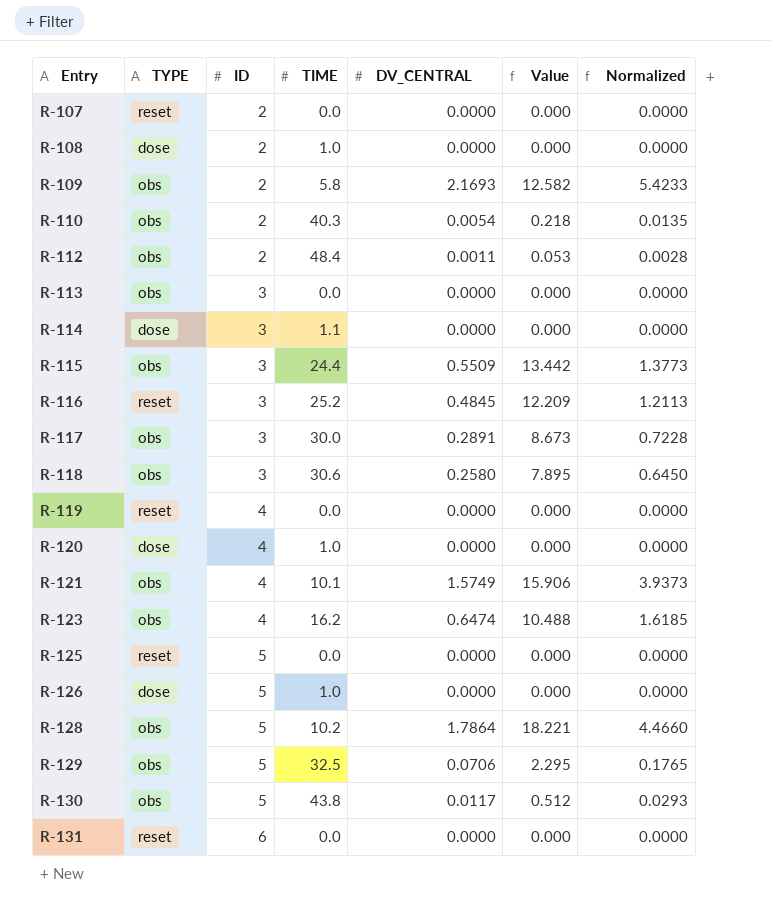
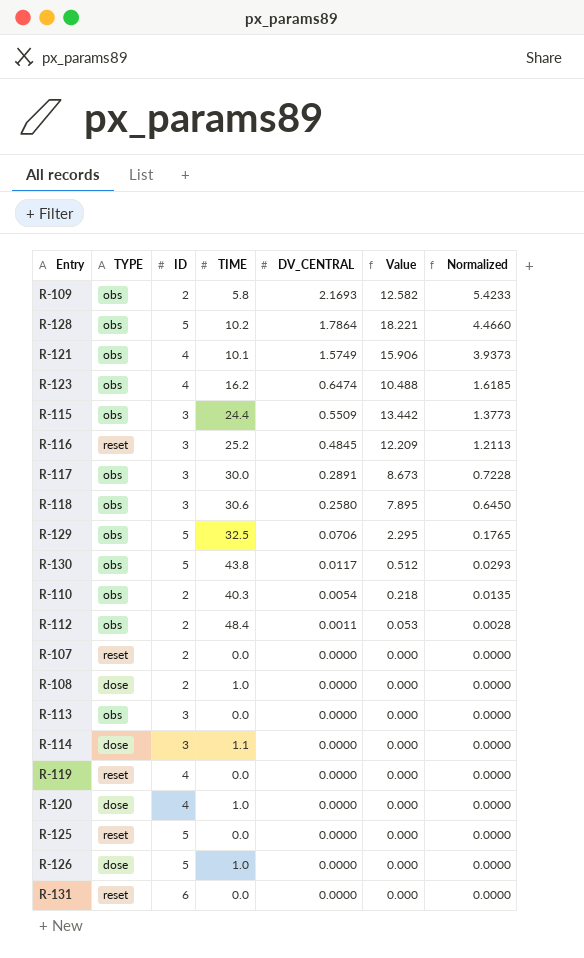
row order: Entry ascending -> DV_CENTRAL descending

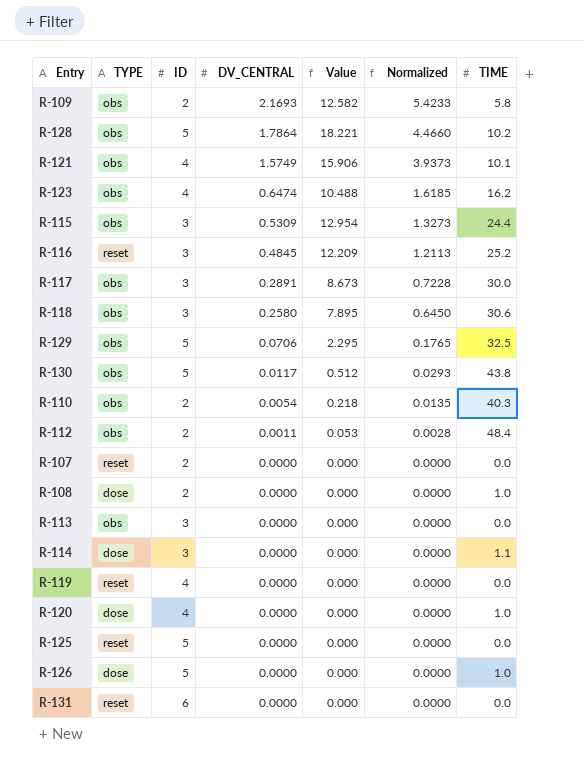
column TIME | position: 4 -> 7
R-115 | DV_CENTRAL: 0.5509 -> 0.5309
R-115 | Value: 13.442 -> 12.954
R-115 | Normalized: 1.3773 -> 1.3273

